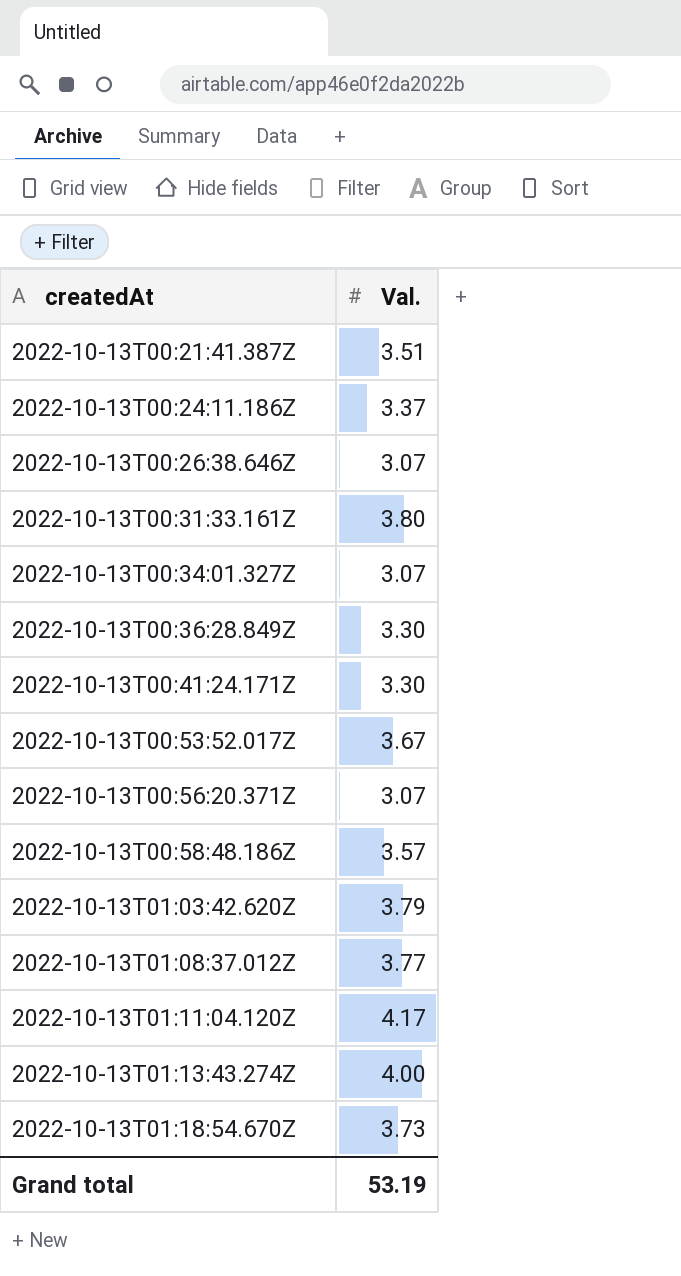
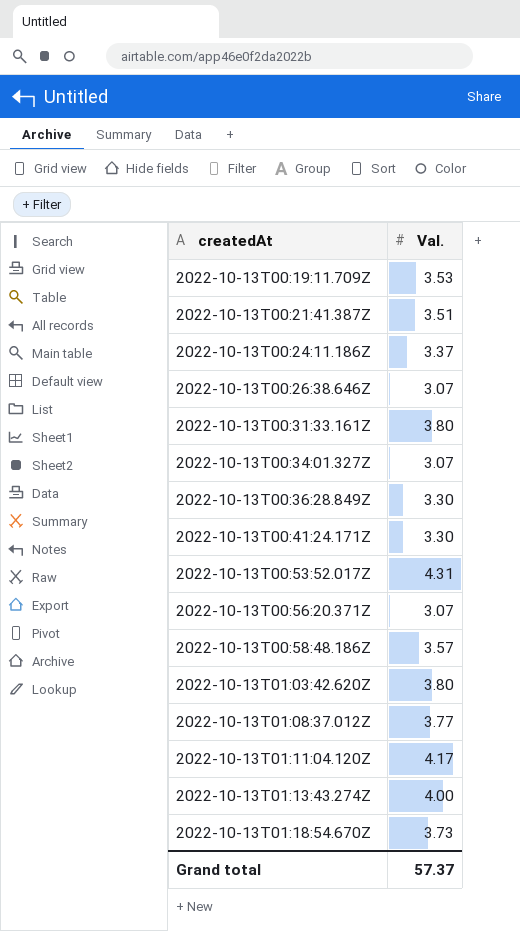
row 2022-10-13T00:19:11.709Z: none -> 3.53
2022-10-13T00:53:52.017Z | Val.: 3.67 -> 4.31
2022-10-13T01:03:42.620Z | Val.: 3.79 -> 3.80
Grand total | Val.: 53.19 -> 57.37

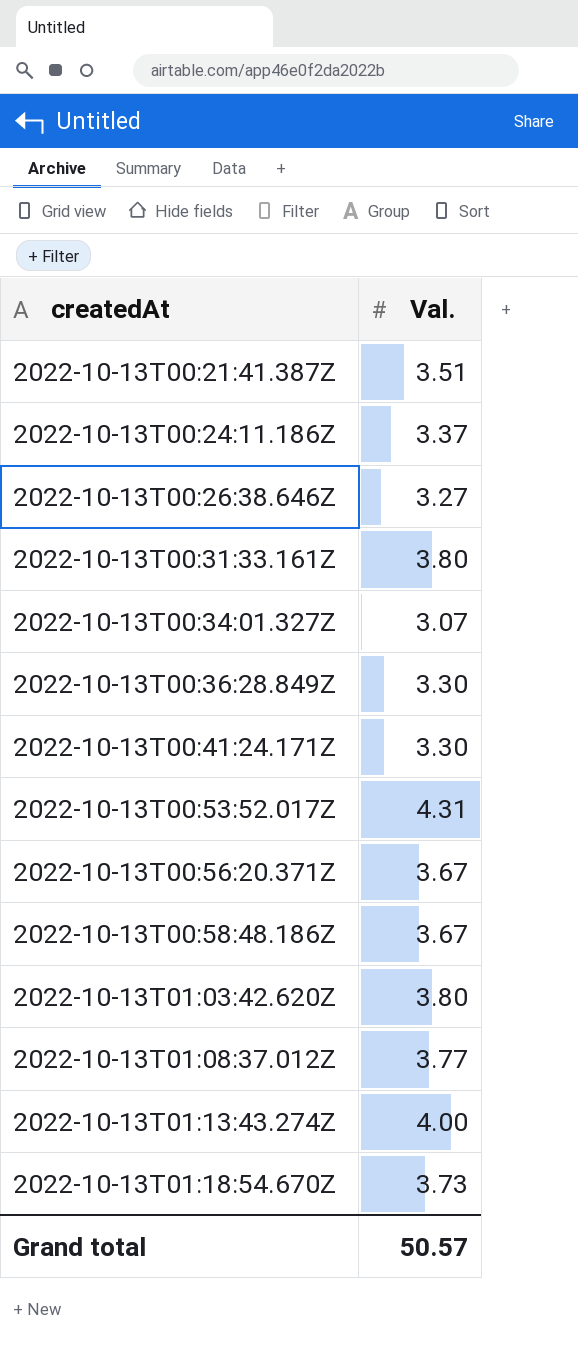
row 2022-10-13T00:19:11.709Z: 3.53 -> none
row 2022-10-13T01:11:04.120Z: 4.17 -> none
2022-10-13T00:26:38.646Z | Val.: 3.07 -> 3.27
2022-10-13T00:56:20.371Z | Val.: 3.07 -> 3.67
2022-10-13T00:58:48.186Z | Val.: 3.57 -> 3.67
Grand total | Val.: 57.37 -> 50.57

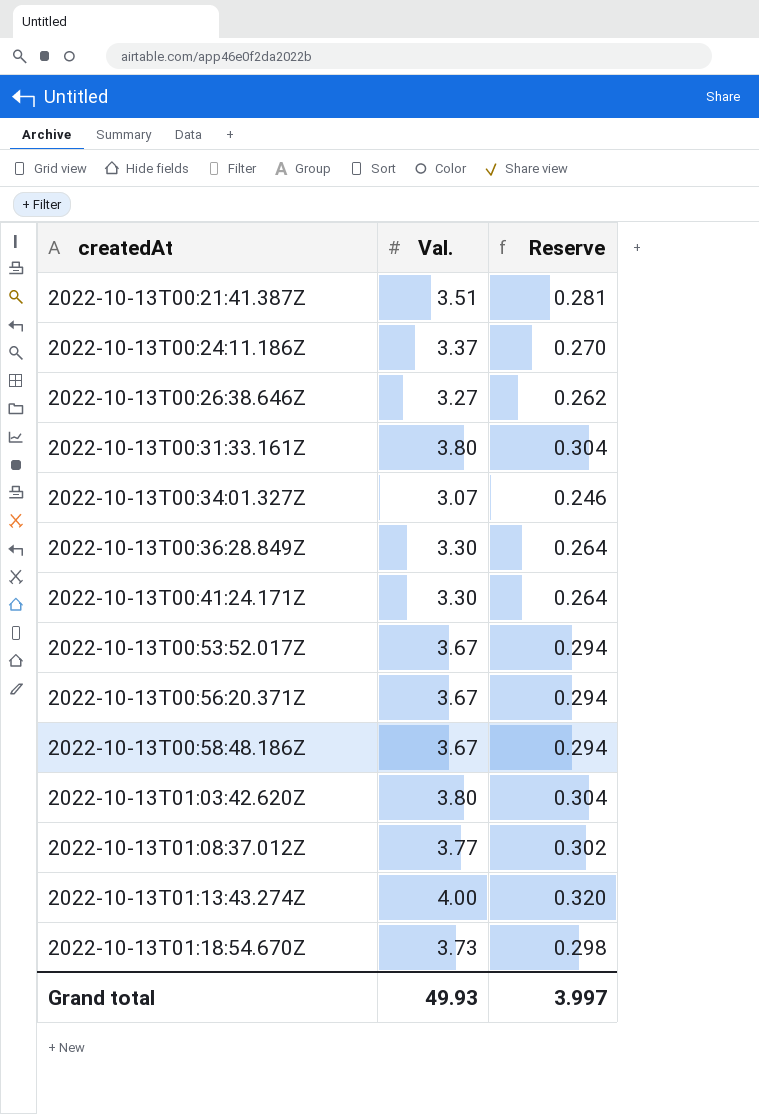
column Reserve | formula: none -> [Val.] * 0.08
2022-10-13T00:53:52.017Z | Val.: 4.31 -> 3.67
Grand total | Val.: 50.57 -> 49.93

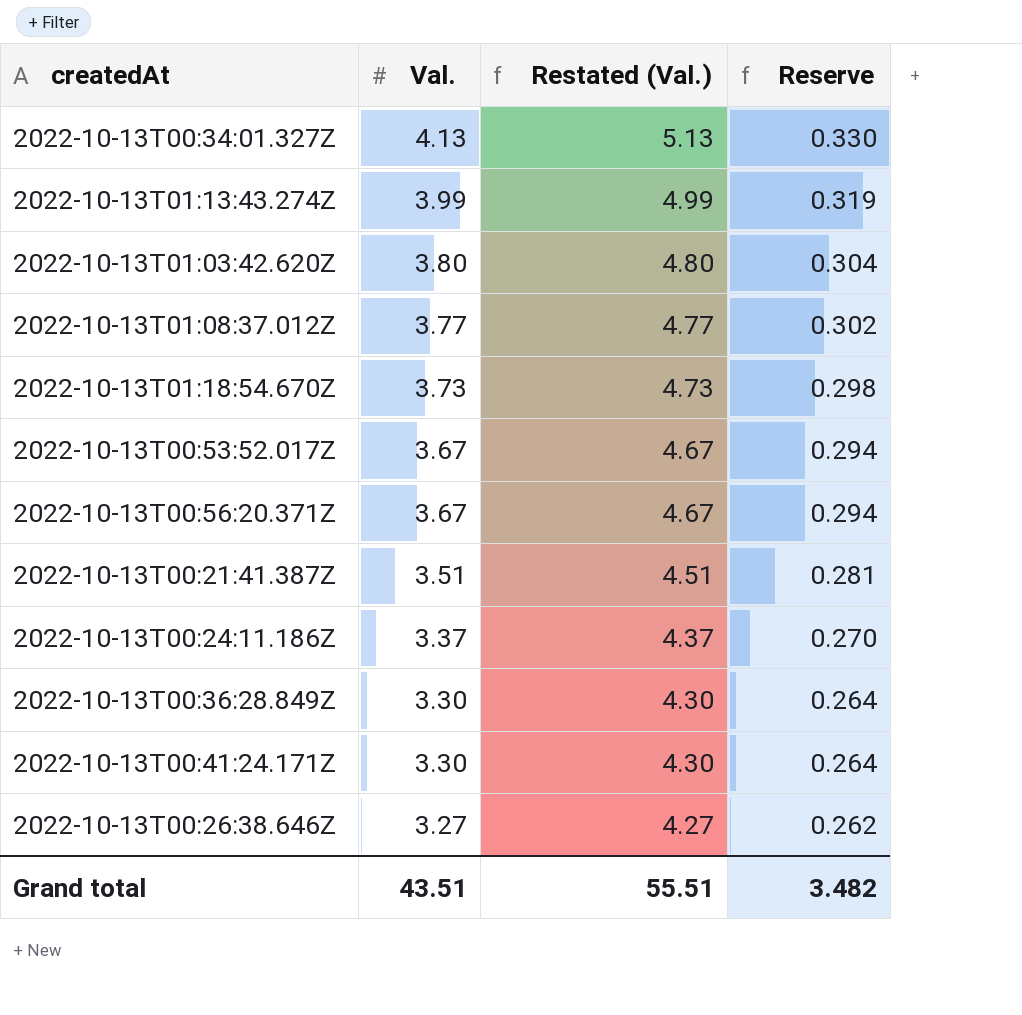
row order: createdAt ascending -> Val. descending
column Restated (Val.) | formula: none -> [Val.] + 1
row 2022-10-13T00:31:33.161Z: 3.80 | 0.304 -> none
row 2022-10-13T00:58:48.186Z: 3.67 | 0.294 -> none
2022-10-13T00:34:01.327Z | Val.: 3.07 -> 4.13
2022-10-13T00:34:01.327Z | Reserve: 0.246 -> 0.330
2022-10-13T01:13:43.274Z | Val.: 4.00 -> 3.99
2022-10-13T01:13:43.274Z | Reserve: 0.320 -> 0.319
Grand total | Val.: 49.93 -> 43.51
Grand total | Reserve: 3.997 -> 3.482

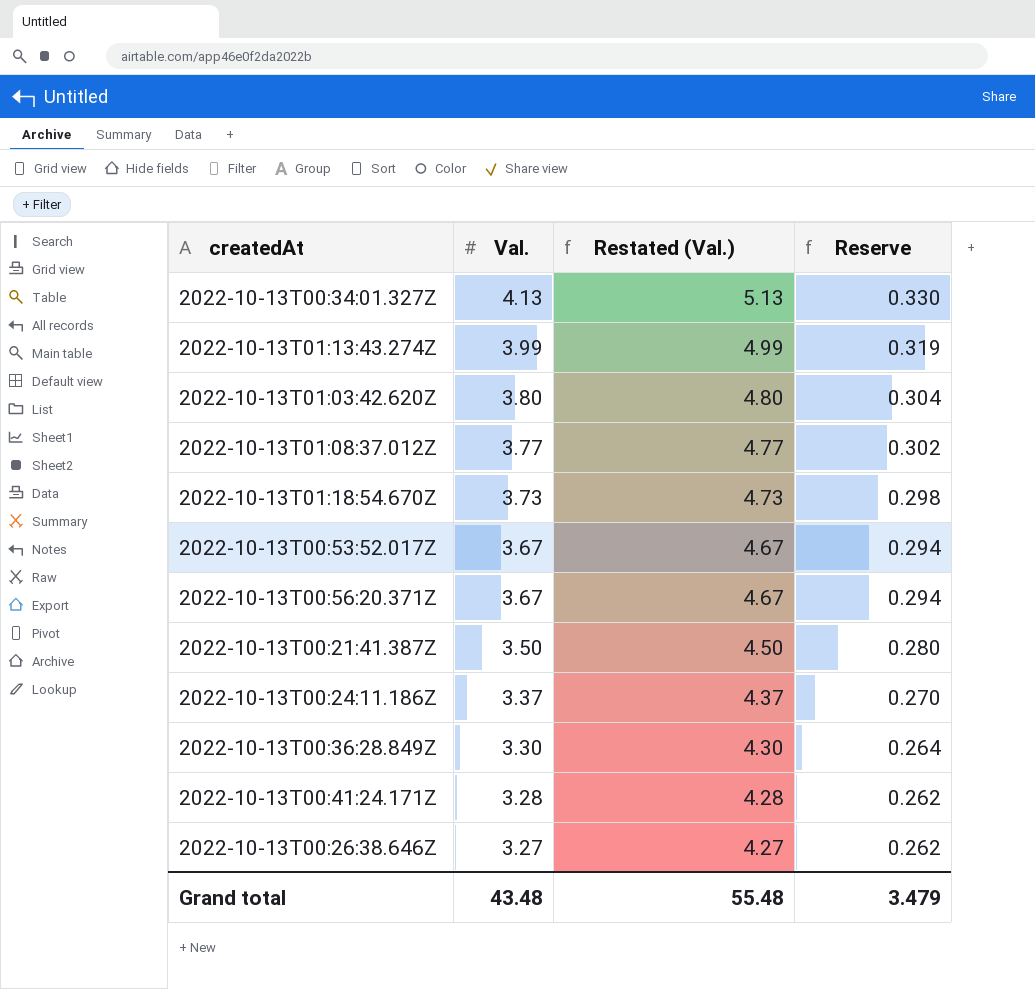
2022-10-13T00:21:41.387Z | Val.: 3.51 -> 3.50
2022-10-13T00:21:41.387Z | Restated (Val.): 4.51 -> 4.50
2022-10-13T00:21:41.387Z | Reserve: 0.281 -> 0.280
2022-10-13T00:41:24.171Z | Val.: 3.30 -> 3.28
2022-10-13T00:41:24.171Z | Restated (Val.): 4.30 -> 4.28
2022-10-13T00:41:24.171Z | Reserve: 0.264 -> 0.262
Grand total | Val.: 43.51 -> 43.48
Grand total | Restated (Val.): 55.51 -> 55.48
Grand total | Reserve: 3.482 -> 3.479

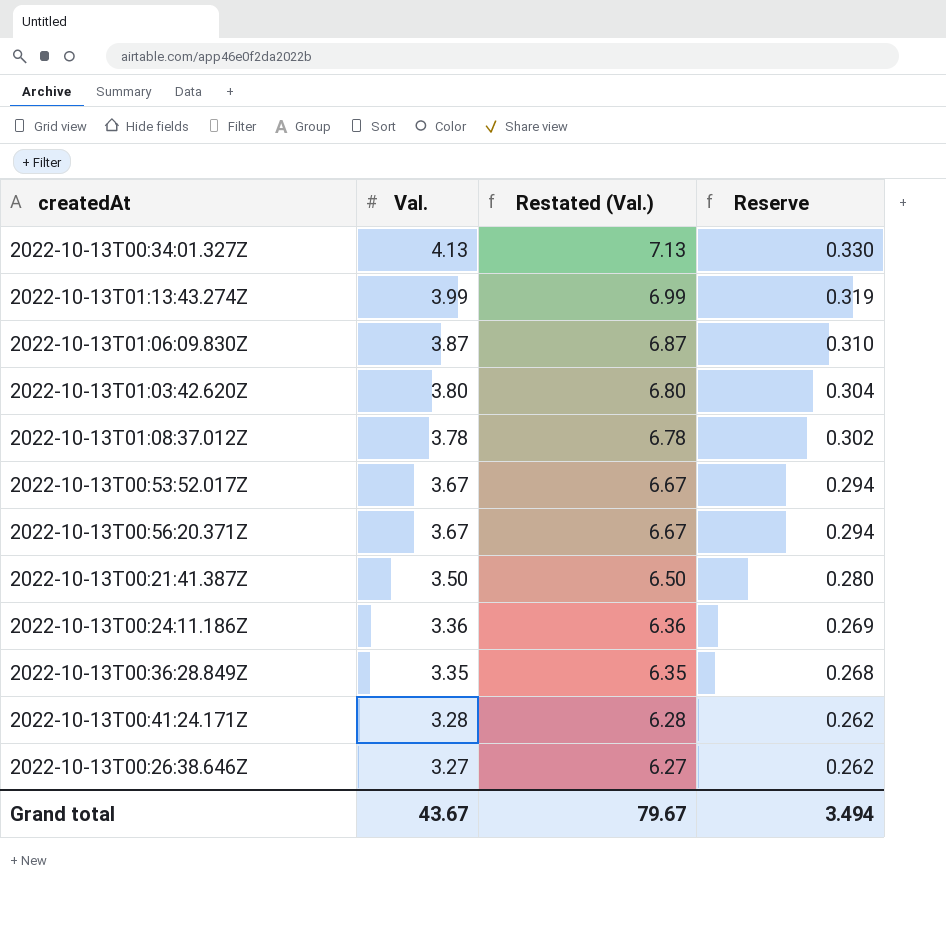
column Restated (Val.) | formula: [Val.] + 1 -> [Val.] + 3
row 2022-10-13T01:18:54.670Z: 3.73 | 4.73 | 0.298 -> none
row 2022-10-13T01:06:09.830Z: none -> 3.87 | 6.87 | 0.310
2022-10-13T01:08:37.012Z | Val.: 3.77 -> 3.78
2022-10-13T00:24:11.186Z | Val.: 3.37 -> 3.36
2022-10-13T00:24:11.186Z | Reserve: 0.270 -> 0.269
2022-10-13T00:36:28.849Z | Val.: 3.30 -> 3.35
2022-10-13T00:36:28.849Z | Reserve: 0.264 -> 0.268
Grand total | Val.: 43.48 -> 43.67
Grand total | Restated (Val.): 55.48 -> 79.67
Grand total | Reserve: 3.479 -> 3.494

